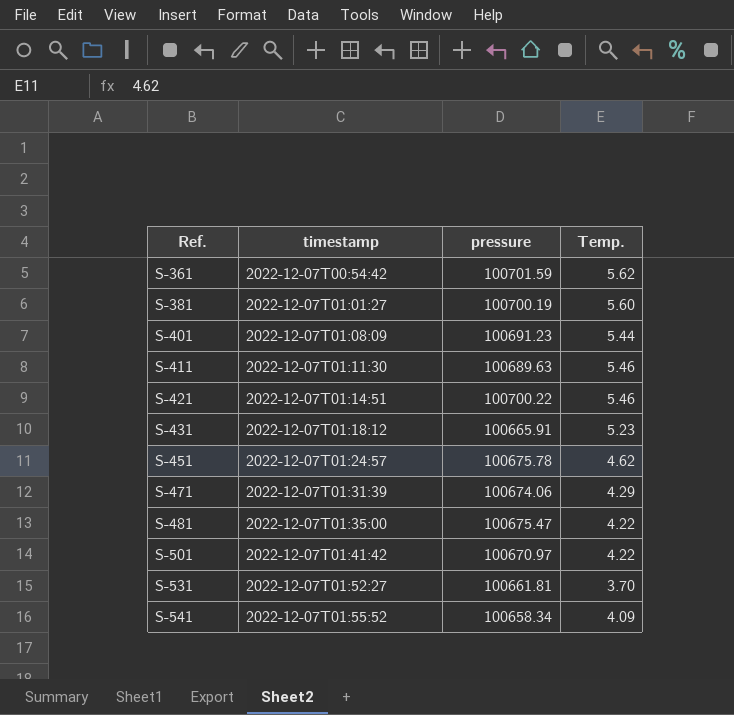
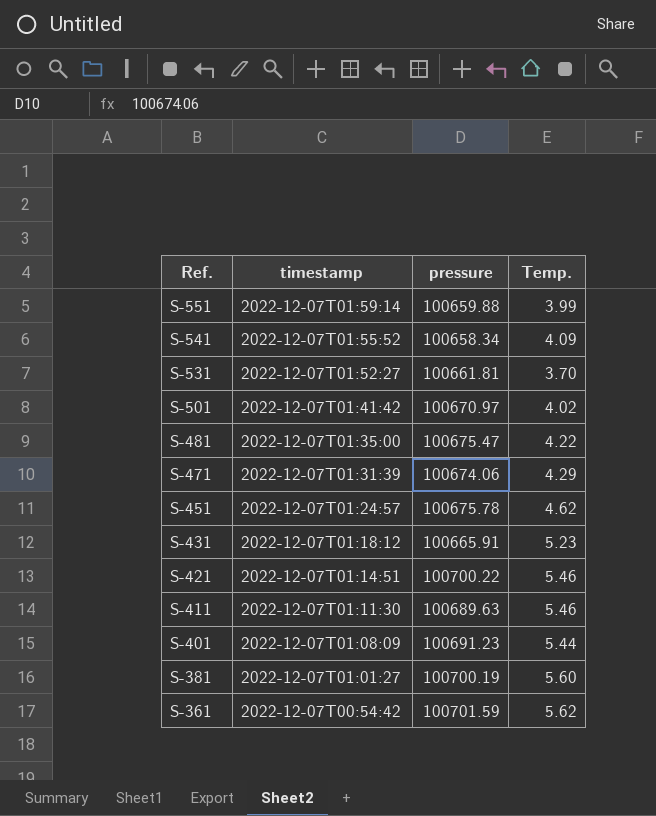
row order: Ref. ascending -> Ref. descending
row S-551: none -> 2022-12-07T01:59:14 | 100659.88 | 3.99
S-501 | Temp.: 4.22 -> 4.02

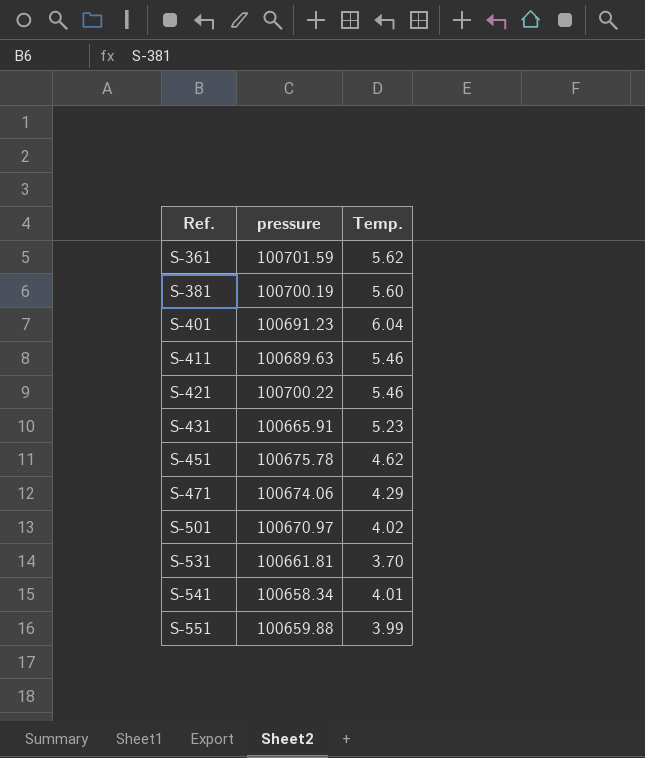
row order: Ref. descending -> Ref. ascending
column timestamp | position: 2 -> none
row S-481: 2022-12-07T01:35:00 | 100675.47 | 4.22 -> none
S-401 | Temp.: 5.44 -> 6.04
S-541 | Temp.: 4.09 -> 4.01

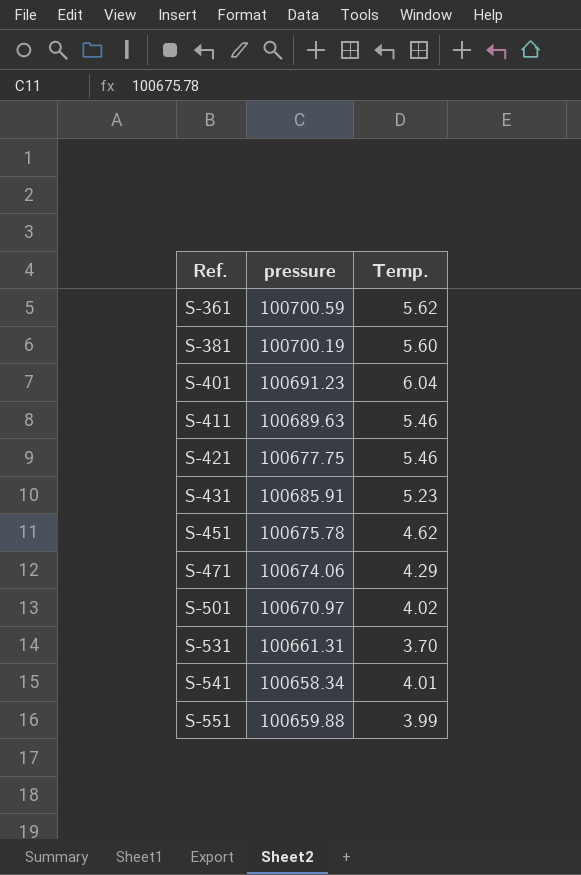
S-361 | pressure: 100701.59 -> 100700.59
S-421 | pressure: 100700.22 -> 100677.75
S-431 | pressure: 100665.91 -> 100685.91
S-531 | pressure: 100661.81 -> 100661.31

